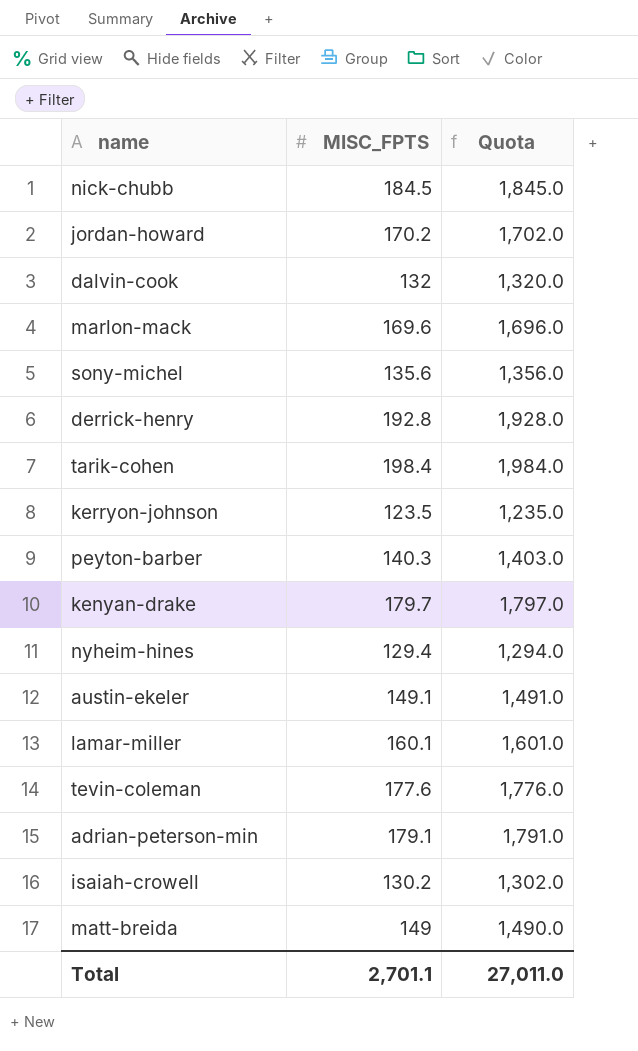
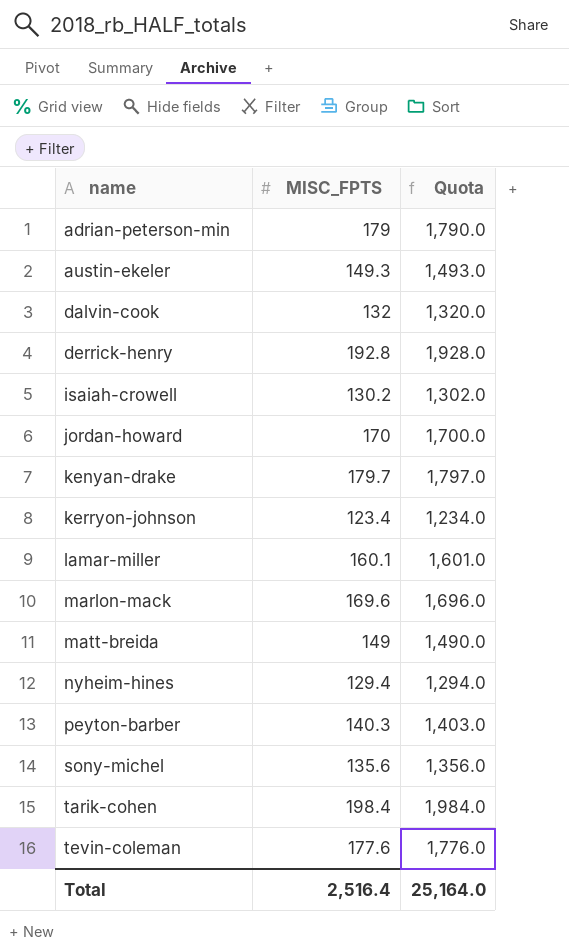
row order: none -> name ascending
row nick-chubb: 184.5 | 1,845.0 -> none
adrian-peterson-min | MISC_FPTS: 179.1 -> 179
adrian-peterson-min | Quota: 1,791.0 -> 1,790.0
austin-ekeler | MISC_FPTS: 149.1 -> 149.3
austin-ekeler | Quota: 1,491.0 -> 1,493.0
jordan-howard | MISC_FPTS: 170.2 -> 170
jordan-howard | Quota: 1,702.0 -> 1,700.0
kerryon-johnson | MISC_FPTS: 123.5 -> 123.4
kerryon-johnson | Quota: 1,235.0 -> 1,234.0
Total | MISC_FPTS: 2,701.1 -> 2,516.4
Total | Quota: 27,011.0 -> 25,164.0

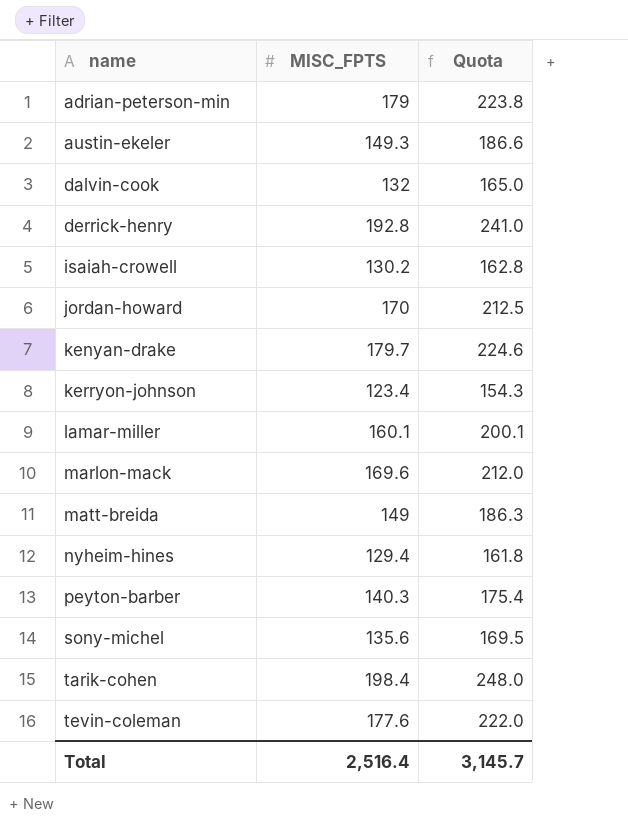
column Quota | formula: [MISC_FPTS] * 10 -> [MISC_FPTS] * 1.25
Total | Quota: 25,164.0 -> 3,145.7

